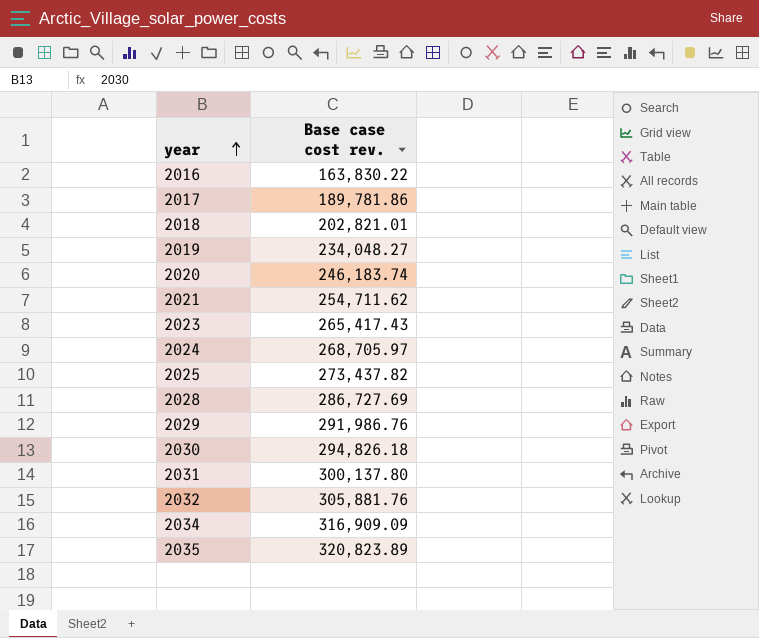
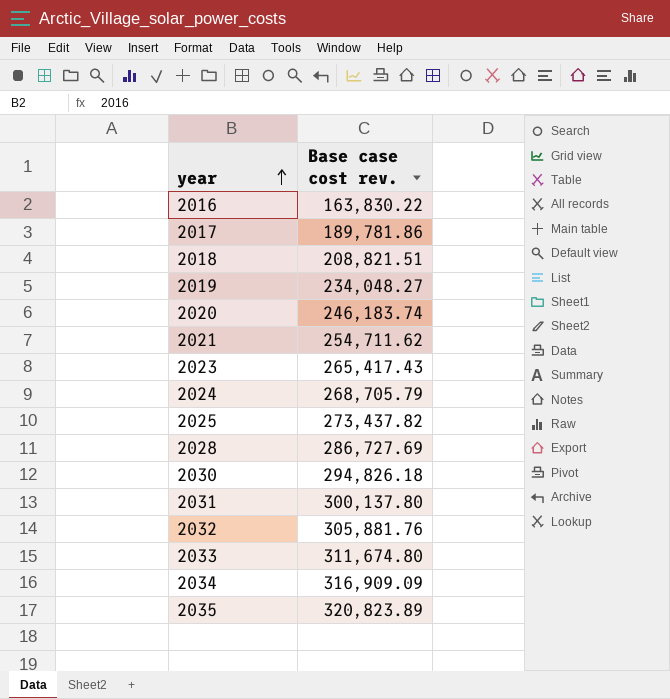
row 2029: 291,986.76 -> none
2018 | Base case cost rev.: 202,821.01 -> 208,821.51
2024 | Base case cost rev.: 268,705.97 -> 268,705.79
row 2033: none -> 311,674.80

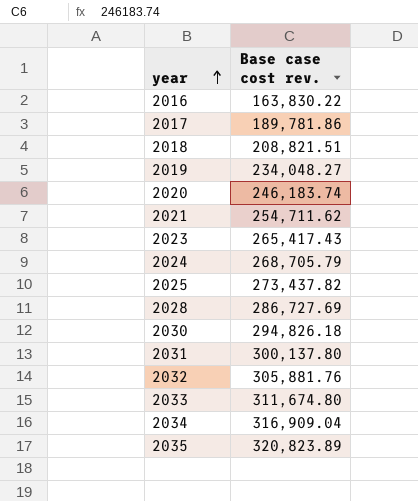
2034 | Base case cost rev.: 316,909.09 -> 316,909.04

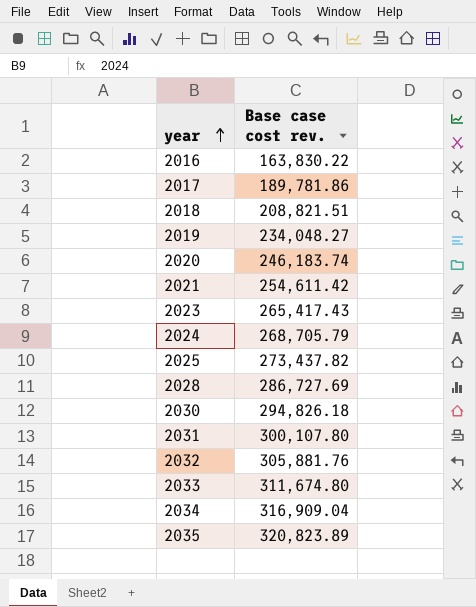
2021 | Base case cost rev.: 254,711.62 -> 254,611.42
2031 | Base case cost rev.: 300,137.80 -> 300,107.80

